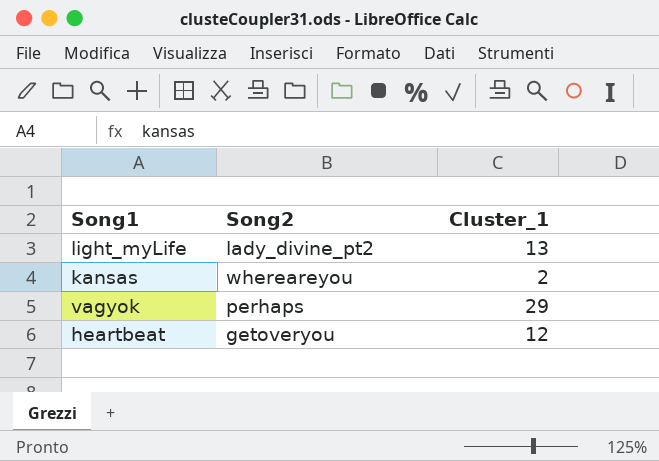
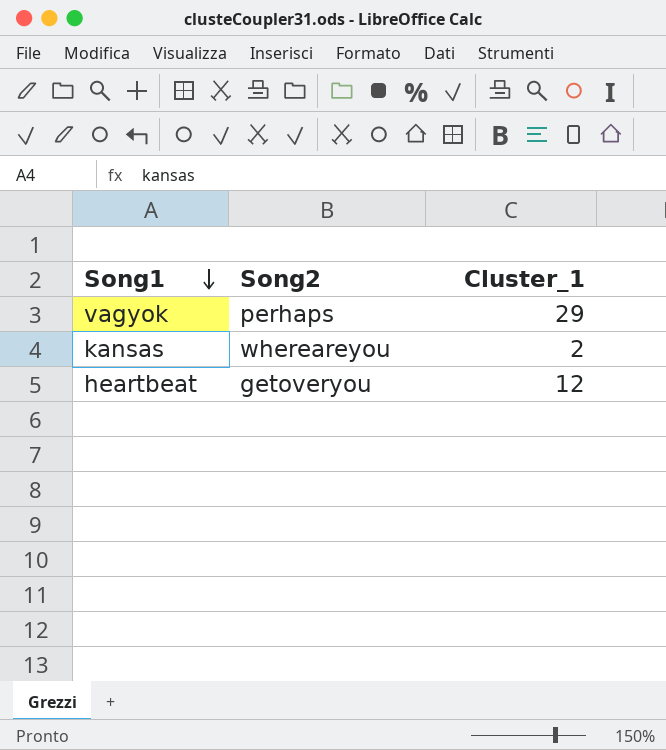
row order: none -> Song1 descending
row light_myLife: lady_divine_pt2 | 13 -> none

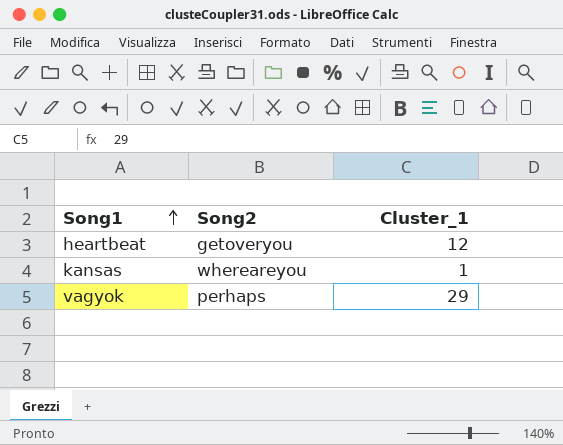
row order: Song1 descending -> Song1 ascending
kansas | Cluster_1: 2 -> 1

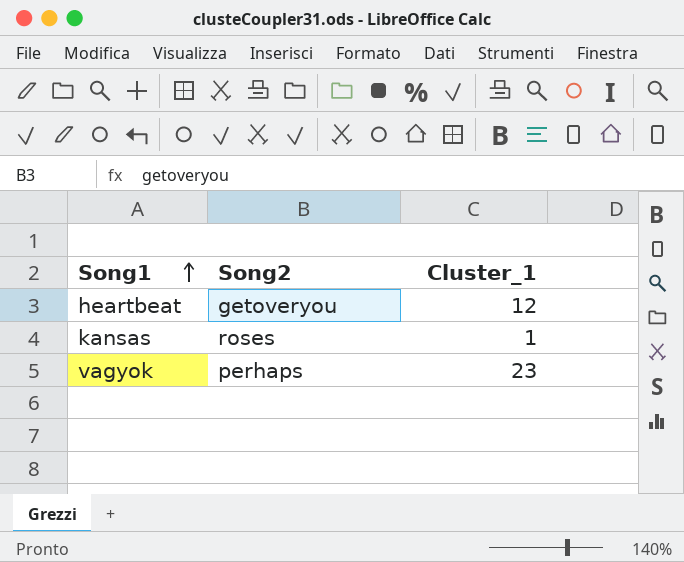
kansas | Song2: whereareyou -> roses
vagyok | Cluster_1: 29 -> 23

